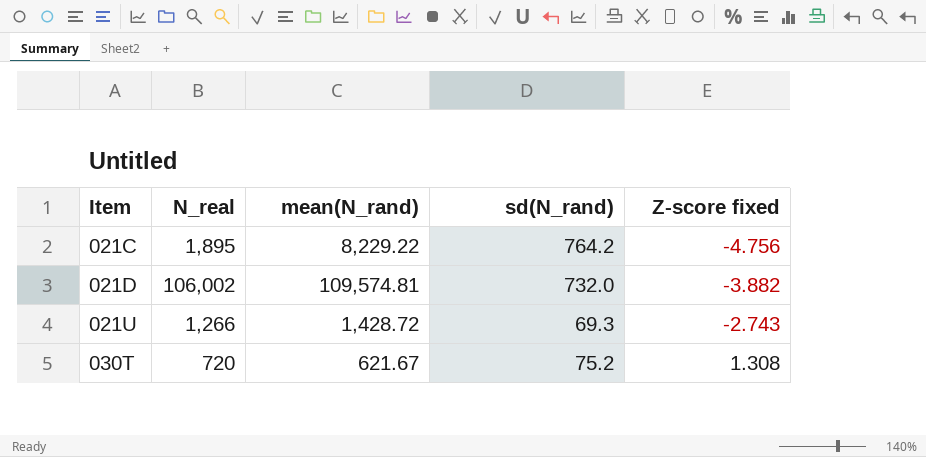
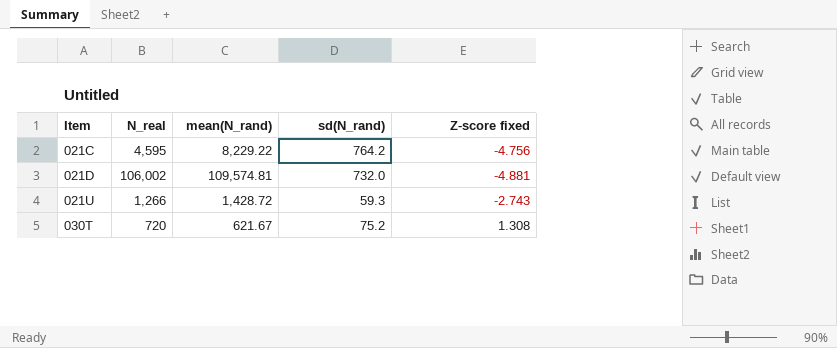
021C | N_real: 1,895 -> 4,595
021D | Z-score fixed: -3.882 -> -4.881
021U | sd(N_rand): 69.3 -> 59.3

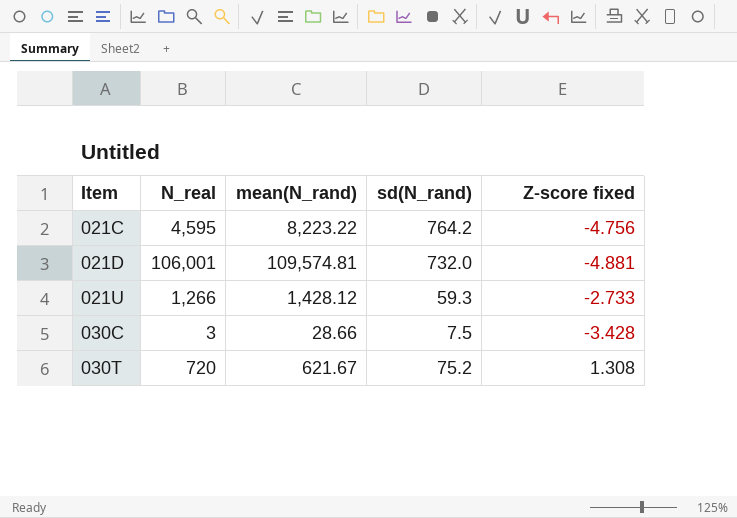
021C | mean(N_rand): 8,229.22 -> 8,223.22
021D | N_real: 106,002 -> 106,001
021U | mean(N_rand): 1,428.72 -> 1,428.12
021U | Z-score fixed: -2.743 -> -2.733
row 030C: none -> 3 | 28.66 | 7.5 | -3.428

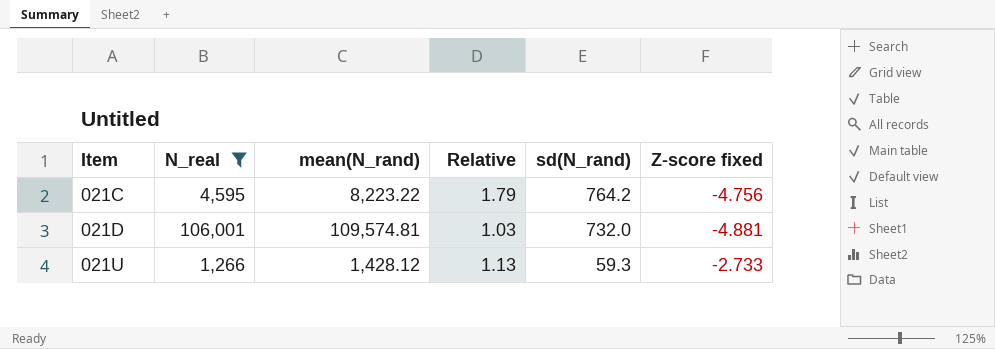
filter: none -> N_real >= 1,266
column Relative | formula: none -> [mean(N_rand)] / [N_real]

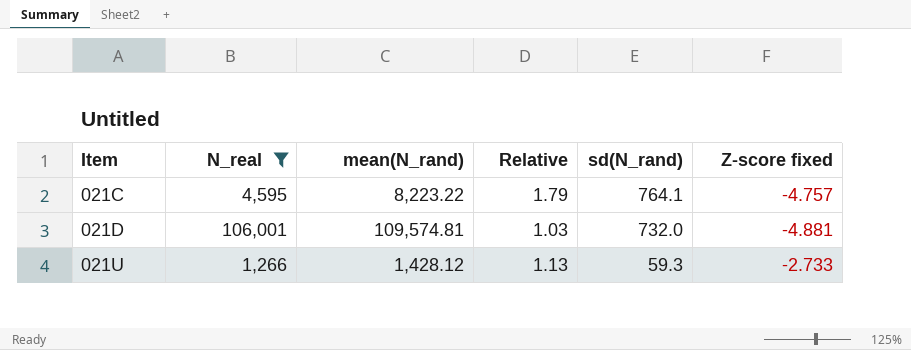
021C | sd(N_rand): 764.2 -> 764.1
021C | Z-score fixed: -4.756 -> -4.757

